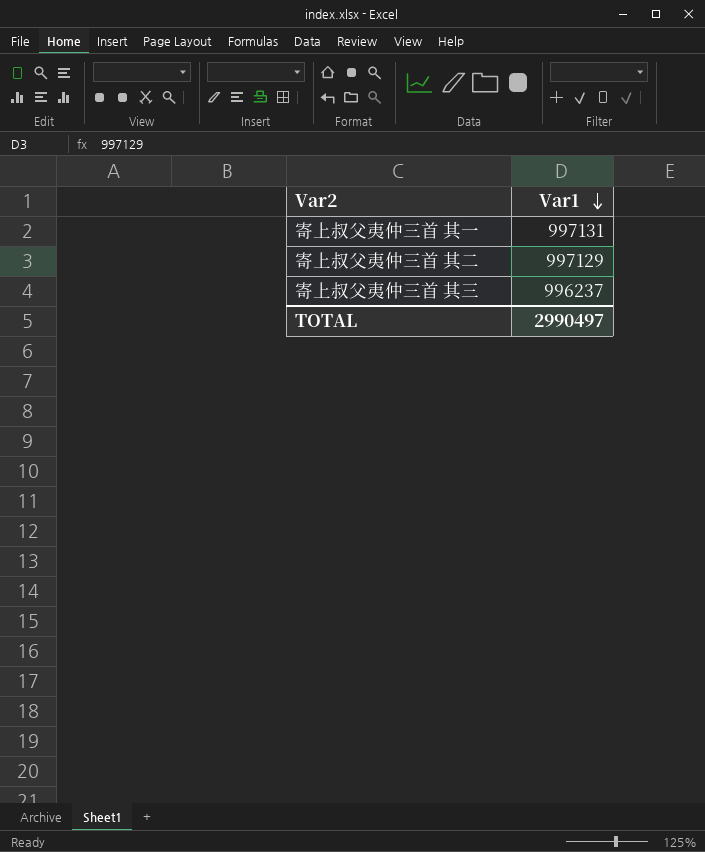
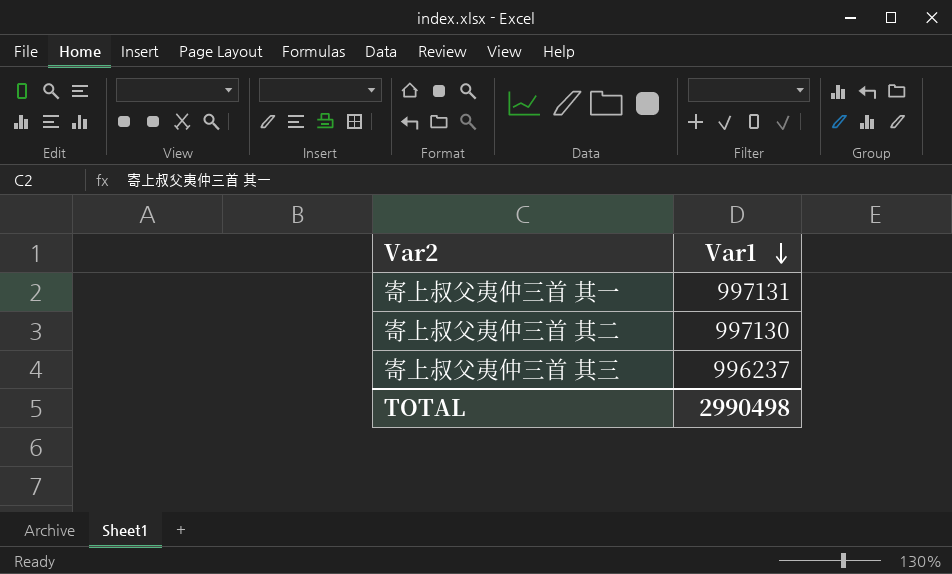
寄上叔父夷仲三首 其二 | Var1: 997129 -> 997130
TOTAL | Var1: 2990497 -> 2990498

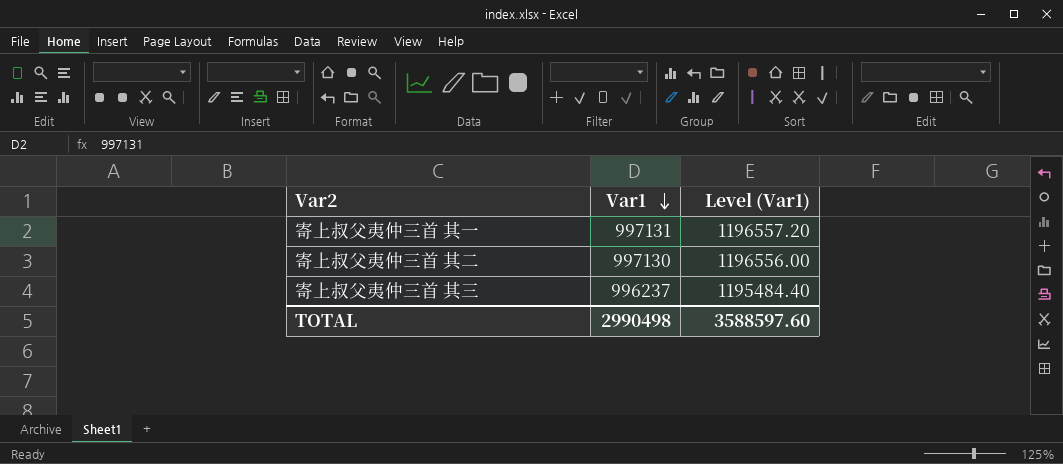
column Level (Var1) | formula: none -> [Var1] * 1.2

